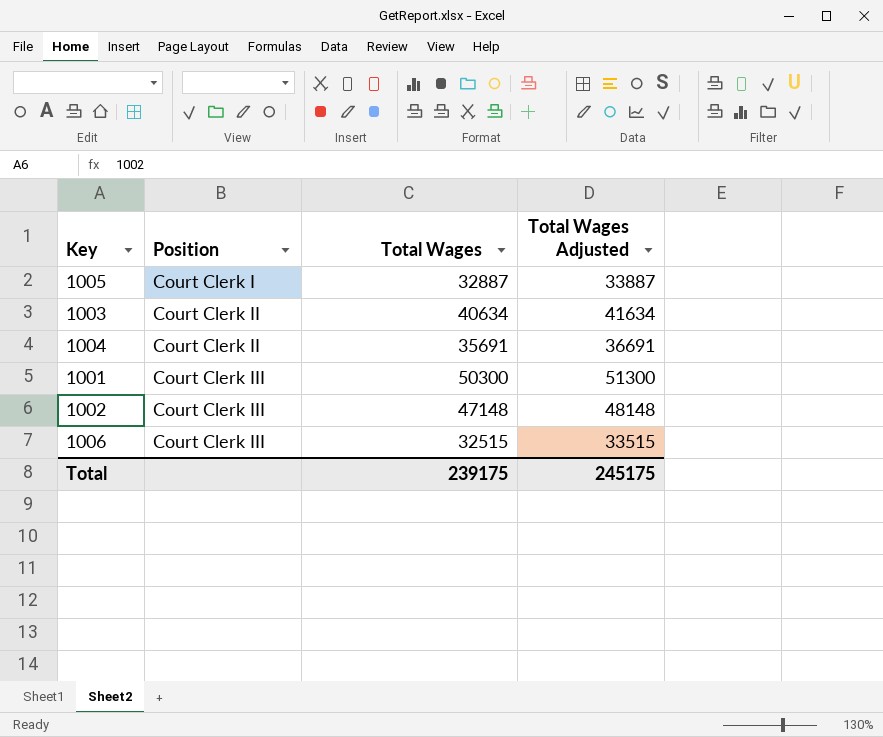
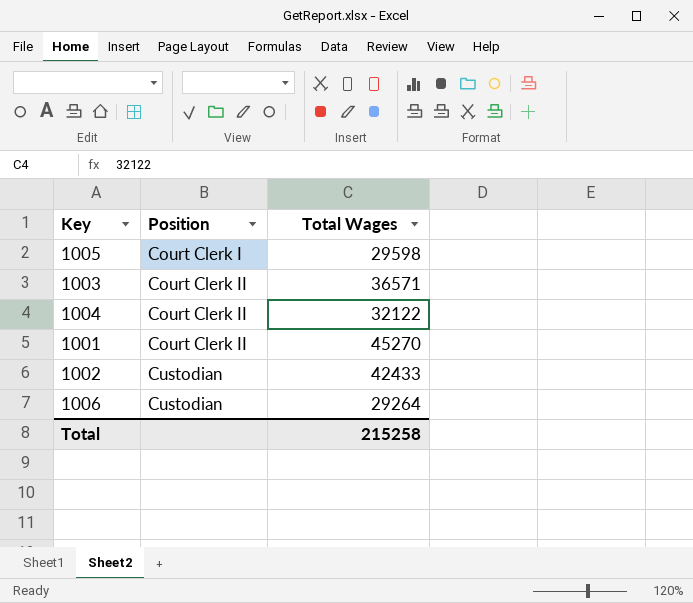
column Total Wages Adjusted | formula: [Total Wages] + 1000 -> none
1005 | Total Wages: 32887 -> 29598
1003 | Total Wages: 40634 -> 36571
1004 | Total Wages: 35691 -> 32122
1001 | Position: Court Clerk III -> Court Clerk II
1001 | Total Wages: 50300 -> 45270
1002 | Position: Court Clerk III -> Custodian
1002 | Total Wages: 47148 -> 42433
1006 | Position: Court Clerk III -> Custodian
1006 | Total Wages: 32515 -> 29264
Total | Total Wages: 239175 -> 215258

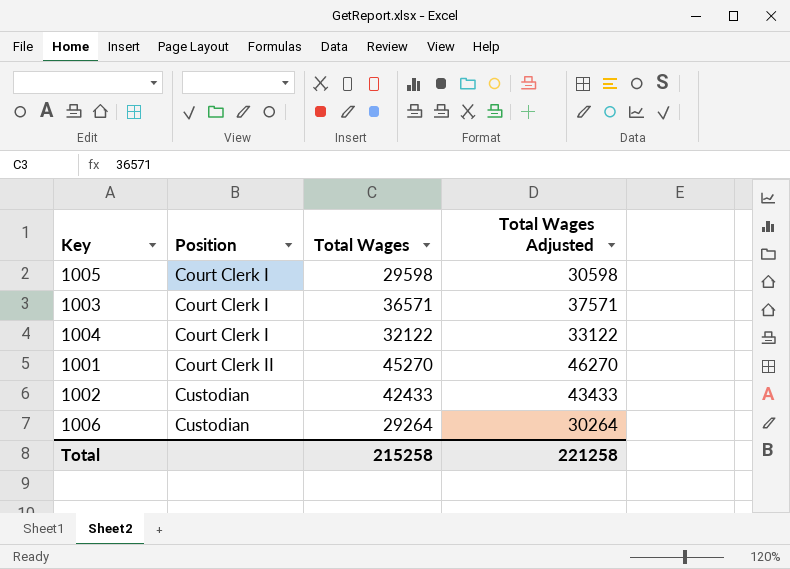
column Total Wages Adjusted | formula: none -> [Total Wages] + 1000
1003 | Position: Court Clerk II -> Court Clerk I
1004 | Position: Court Clerk II -> Court Clerk I

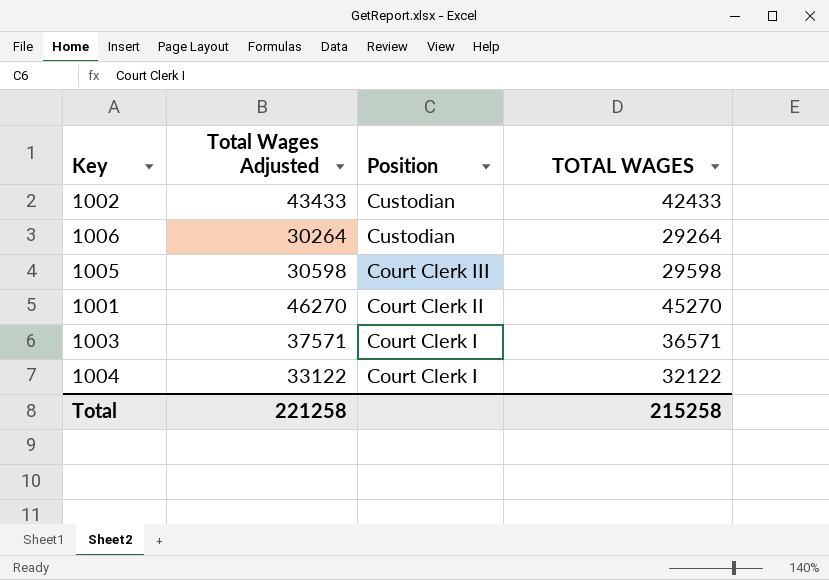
row order: Position ascending -> Position descending
column Total Wages Adjusted | position: 4 -> 2
column name: Total Wages -> TOTAL WAGES
1005 | Position: Court Clerk I -> Court Clerk III

